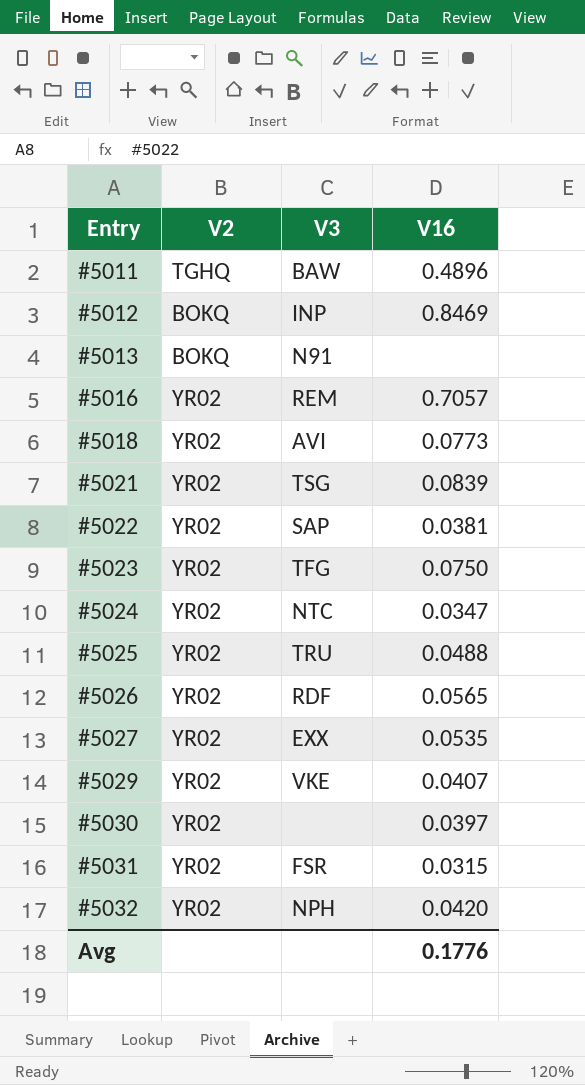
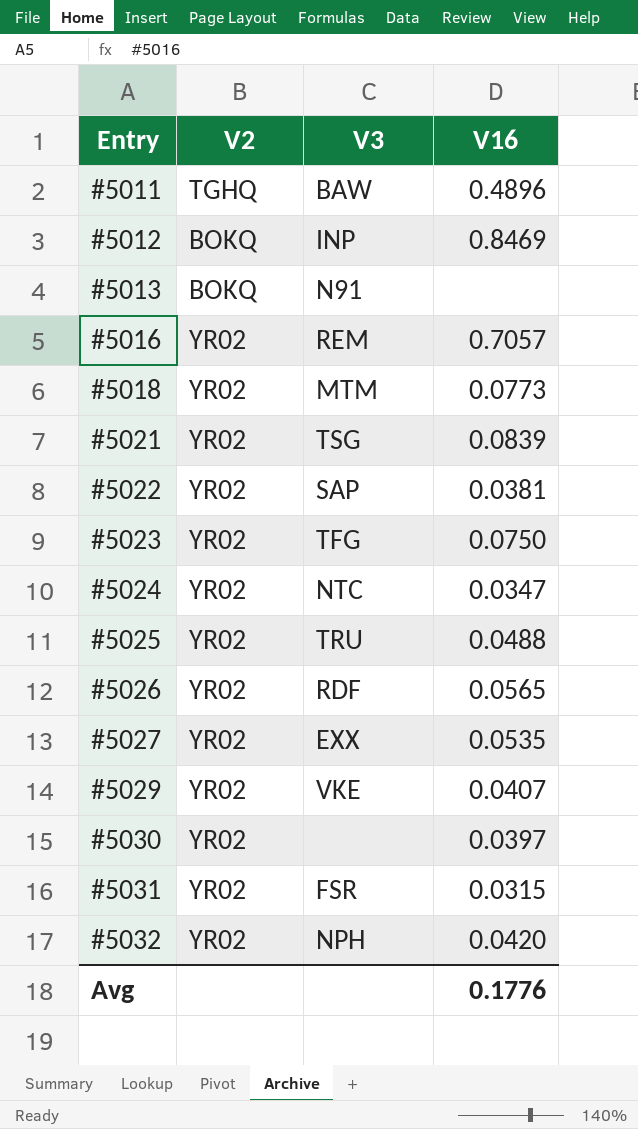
#5018 | V3: AVI -> MTM

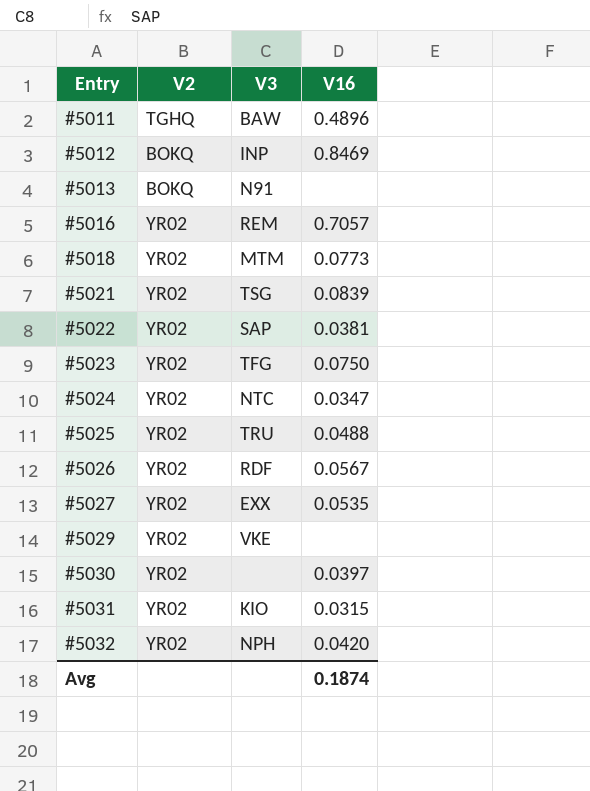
#5026 | V16: 0.0565 -> 0.0567
#5029 | V16: 0.0407 -> none
#5031 | V3: FSR -> KIO
Avg | V16: 0.1776 -> 0.1874

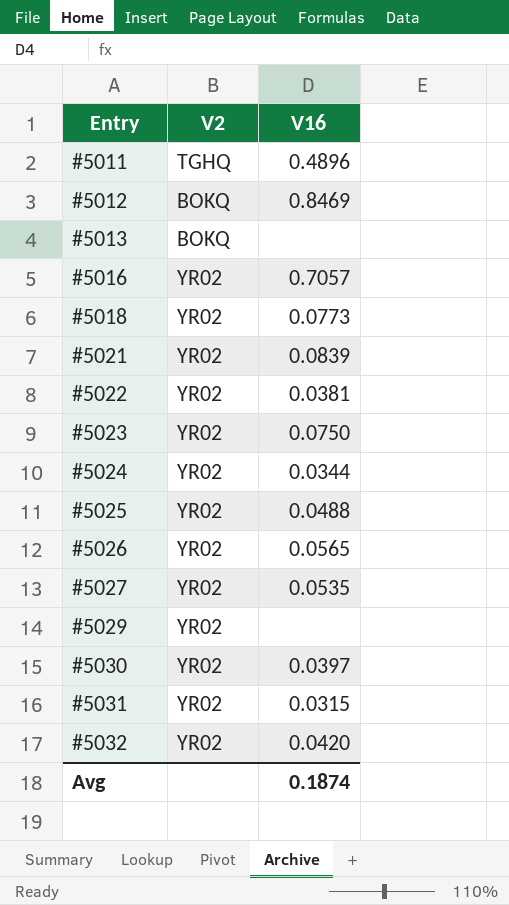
column V3 | position: 3 -> none
#5024 | V16: 0.0347 -> 0.0344
#5026 | V16: 0.0567 -> 0.0565

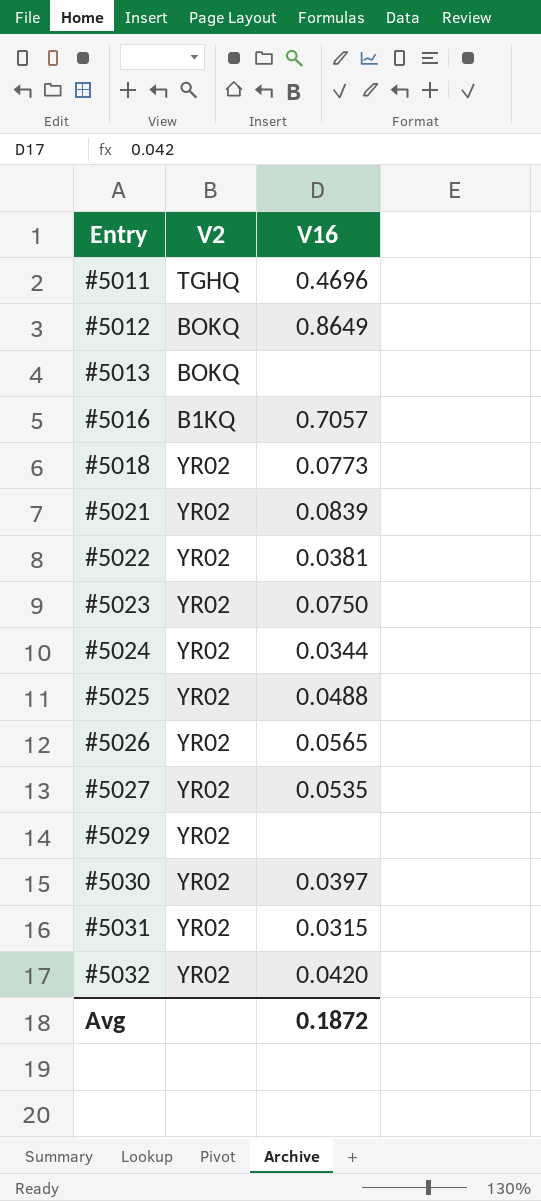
#5011 | V16: 0.4896 -> 0.4696
#5012 | V16: 0.8469 -> 0.8649
#5016 | V2: YR02 -> B1KQ
Avg | V16: 0.1874 -> 0.1872

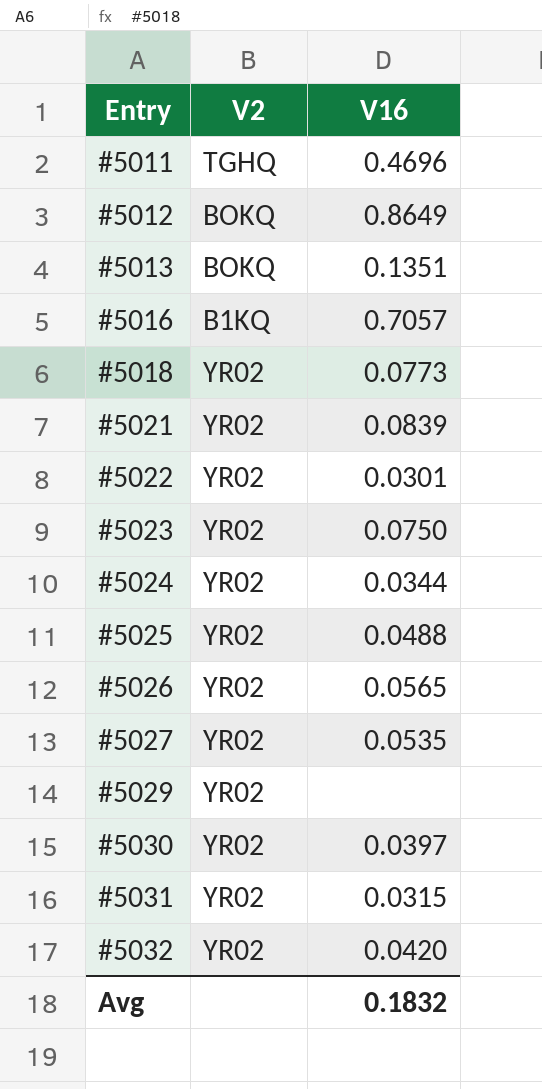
#5013 | V16: none -> 0.1351
#5022 | V16: 0.0381 -> 0.0301
Avg | V16: 0.1872 -> 0.1832

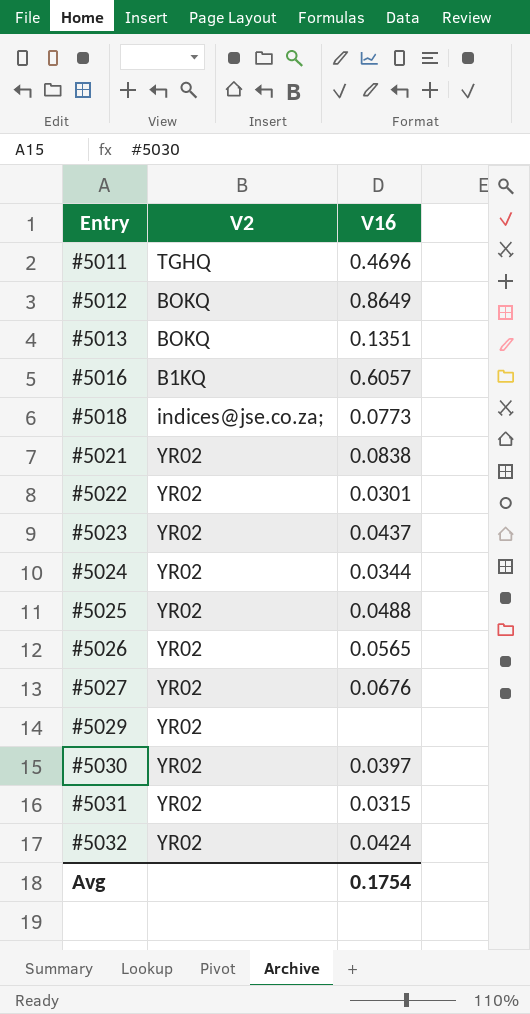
#5016 | V16: 0.7057 -> 0.6057
#5018 | V2: YR02 -> indices@jse.co.za;
#5021 | V16: 0.0839 -> 0.0838
#5023 | V16: 0.0750 -> 0.0437
#5027 | V16: 0.0535 -> 0.0676
#5032 | V16: 0.0420 -> 0.0424
Avg | V16: 0.1832 -> 0.1754

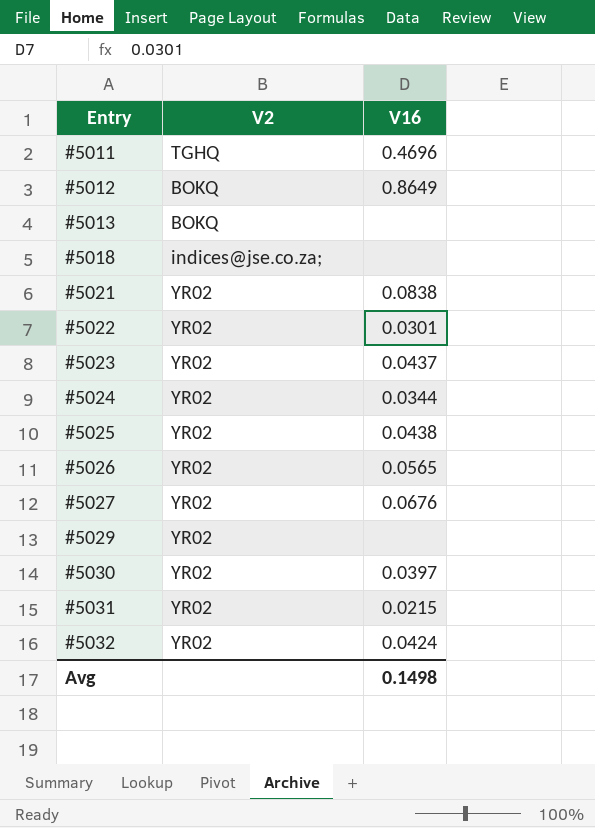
row #5016: B1KQ | 0.6057 -> none
#5013 | V16: 0.1351 -> none
#5018 | V16: 0.0773 -> none
#5025 | V16: 0.0488 -> 0.0438
#5031 | V16: 0.0315 -> 0.0215
Avg | V16: 0.1754 -> 0.1498

